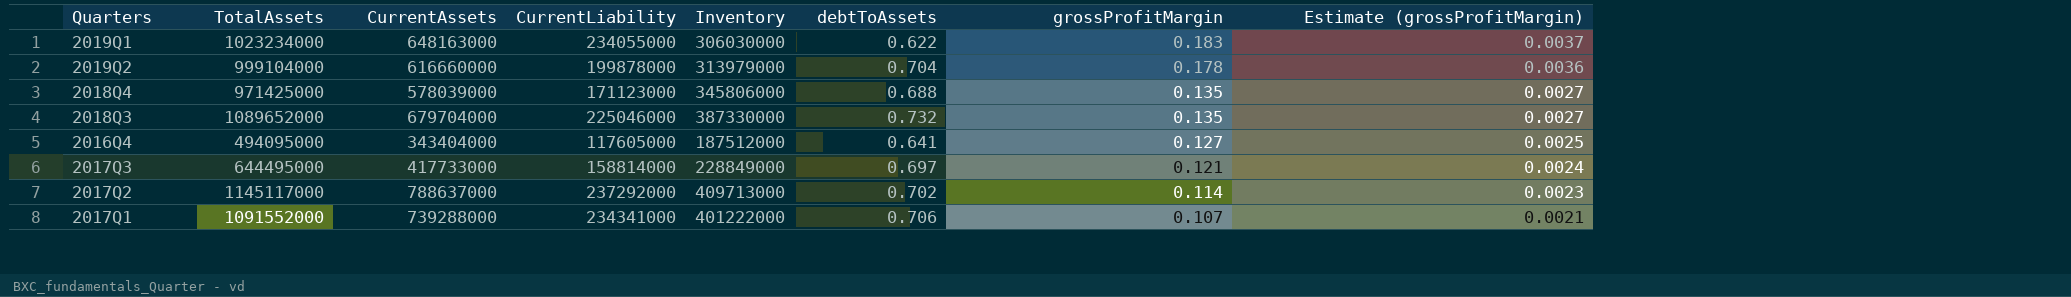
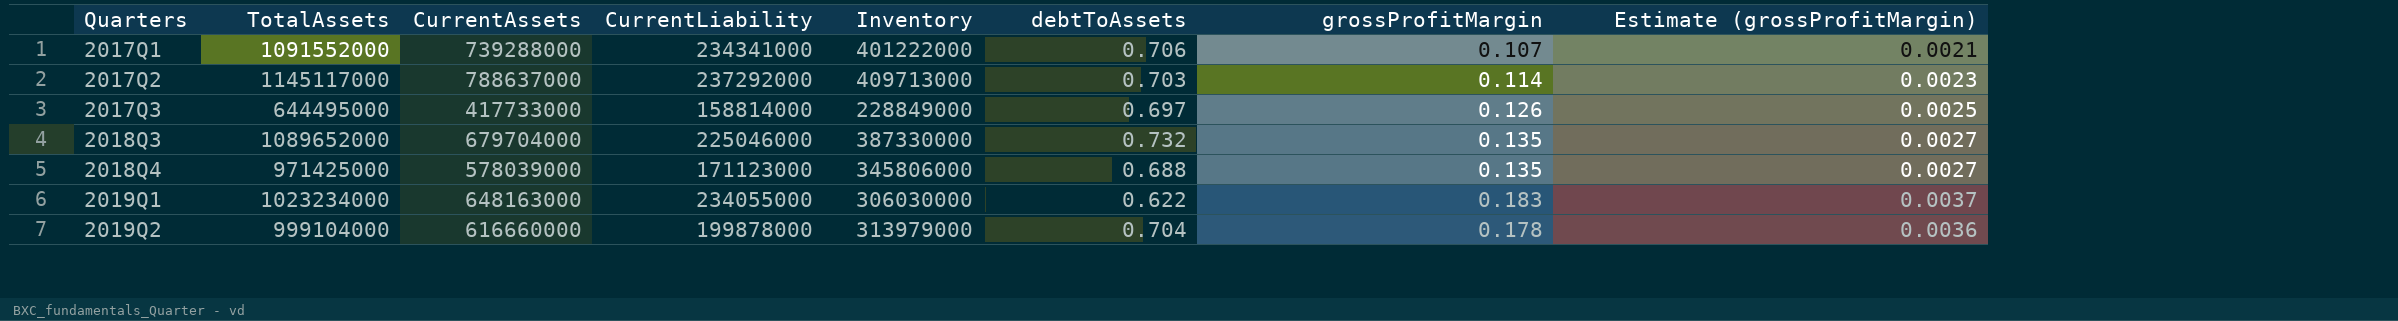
row order: grossProfitMargin descending -> Quarters ascending
row 2016Q4: 494095000 | 343404000 | 117605000 | 187512000 | 0.641 | 0.127 | 0.0025 -> none
2017Q2 | debtToAssets: 0.702 -> 0.703
2017Q3 | grossProfitMargin: 0.121 -> 0.126
2017Q3 | Estimate (grossProfitMargin): 0.0024 -> 0.0025

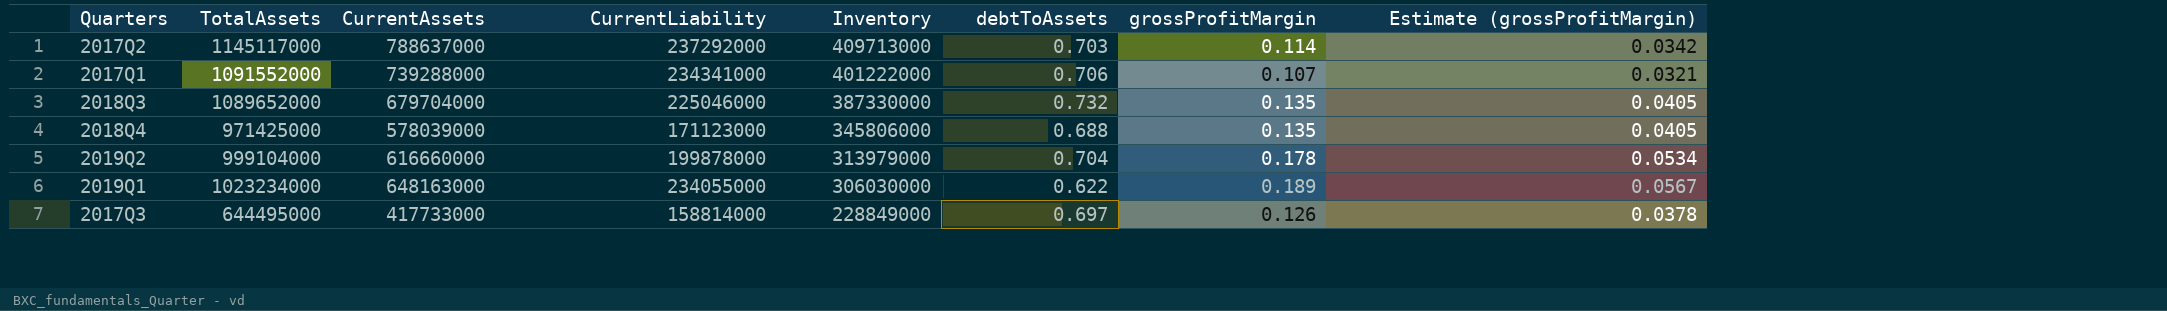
row order: Quarters ascending -> Inventory descending
column Estimate (grossProfitMargin) | formula: [grossProfitMargin] * 0.02 -> [grossProfitMargin] * 0.3
2019Q1 | grossProfitMargin: 0.183 -> 0.189

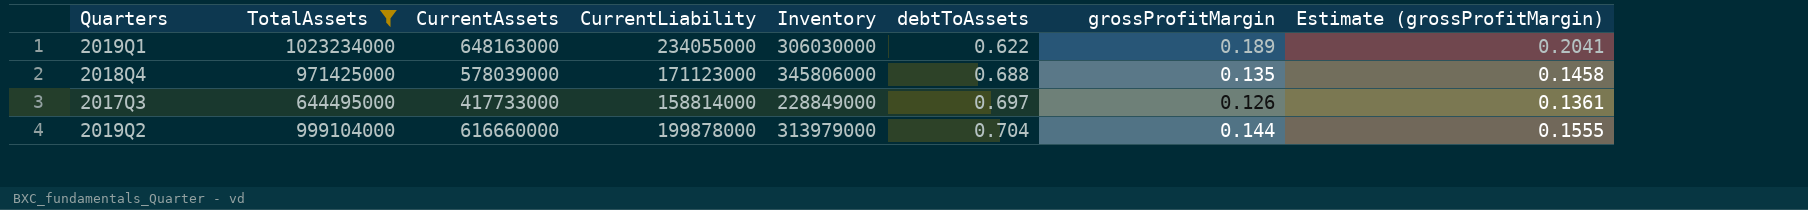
filter: none -> TotalAssets <= 1023234000
row order: Inventory descending -> debtToAssets ascending
column Estimate (grossProfitMargin) | formula: [grossProfitMargin] * 0.3 -> [grossProfitMargin] * 1.08
2019Q2 | grossProfitMargin: 0.178 -> 0.144

